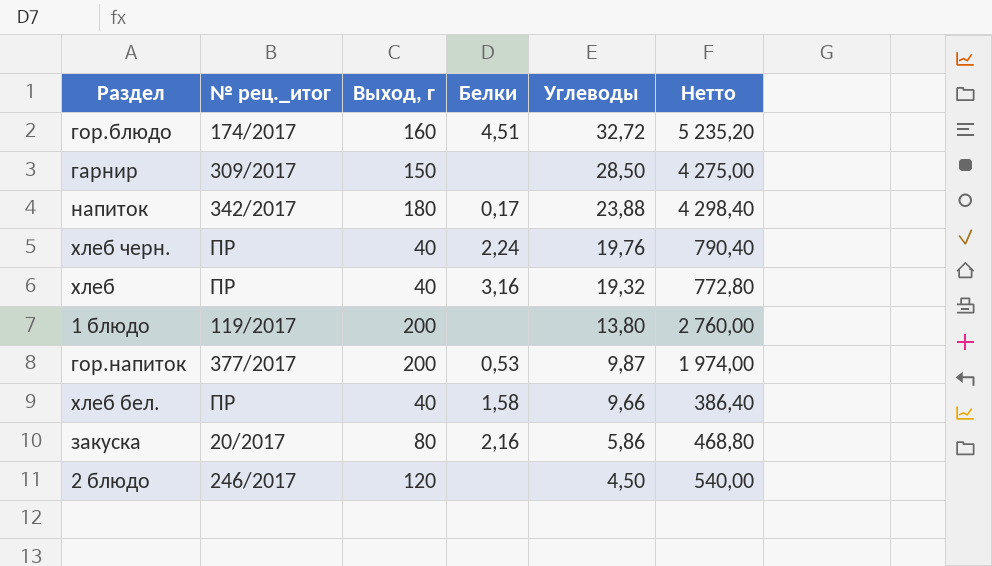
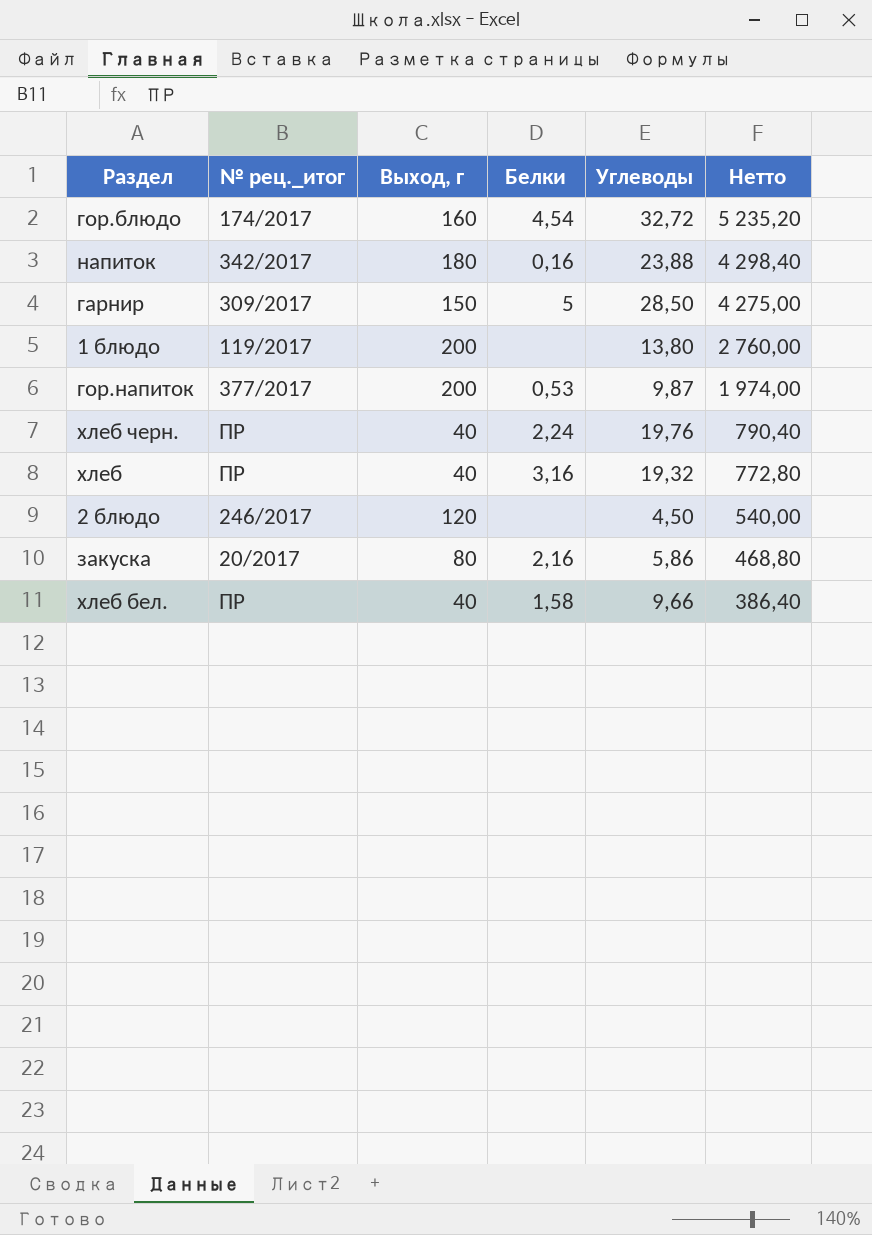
row order: Углеводы descending -> Нетто descending
гор.блюдо | Белки: 4,51 -> 4,54
напиток | Белки: 0,17 -> 0,16
гарнир | Белки: none -> 5

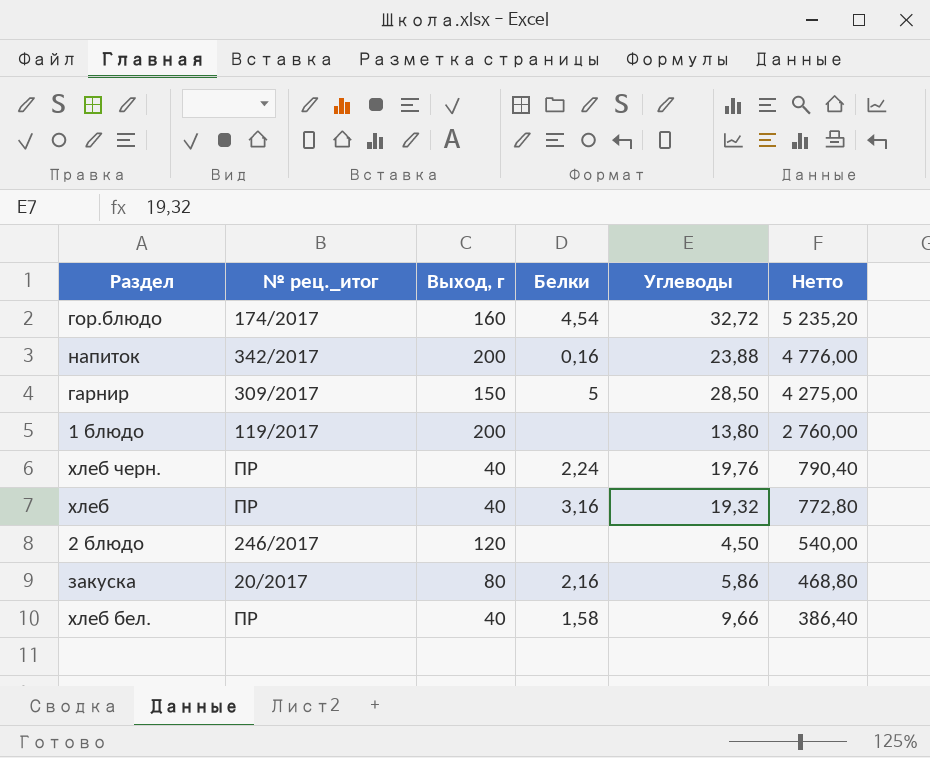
row гор.напиток: 377/2017 | 200 | 0,53 | 9,87 | 1 974,00 -> none
напиток | Выход, г: 180 -> 200
напиток | Нетто: 4 298,40 -> 4 776,00

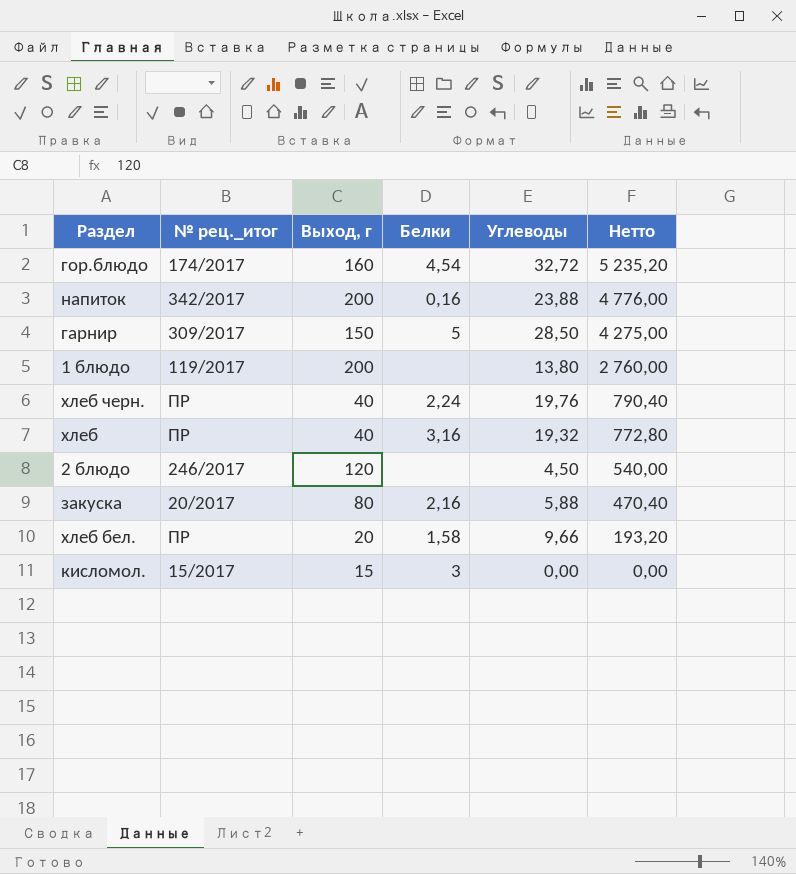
закуска | Углеводы: 5,86 -> 5,88
закуска | Нетто: 468,80 -> 470,40
хлеб бел. | Выход, г: 40 -> 20
хлеб бел. | Нетто: 386,40 -> 193,20
row кисломол.: none -> 15/2017 | 15 | 3 | 0,00 | 0,00

